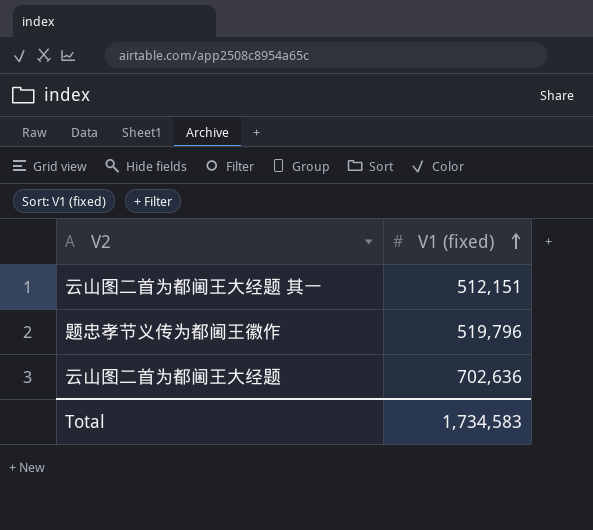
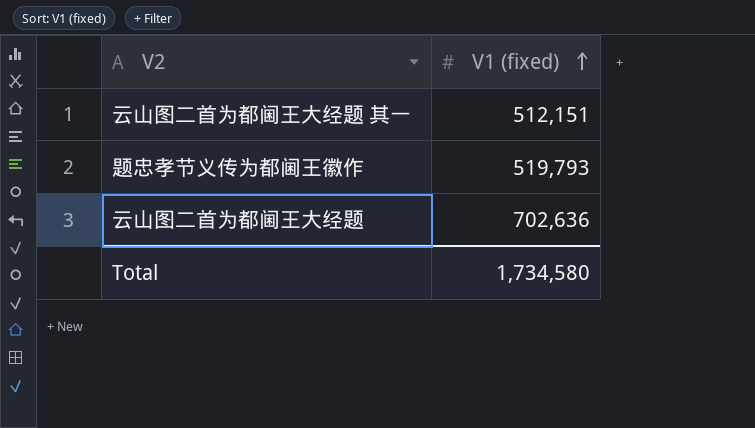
题忠孝节义传为都阃王徽作 | V1 (fixed): 519,796 -> 519,793
Total | V1 (fixed): 1,734,583 -> 1,734,580

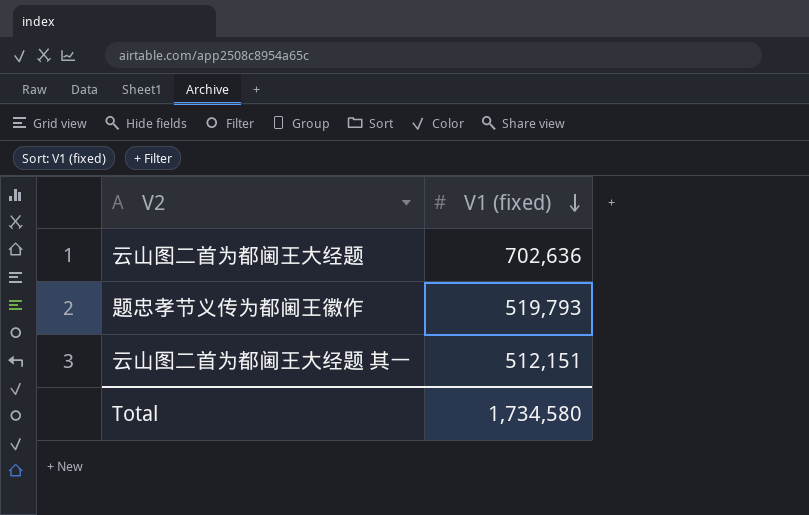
row order: V1 (fixed) ascending -> V1 (fixed) descending

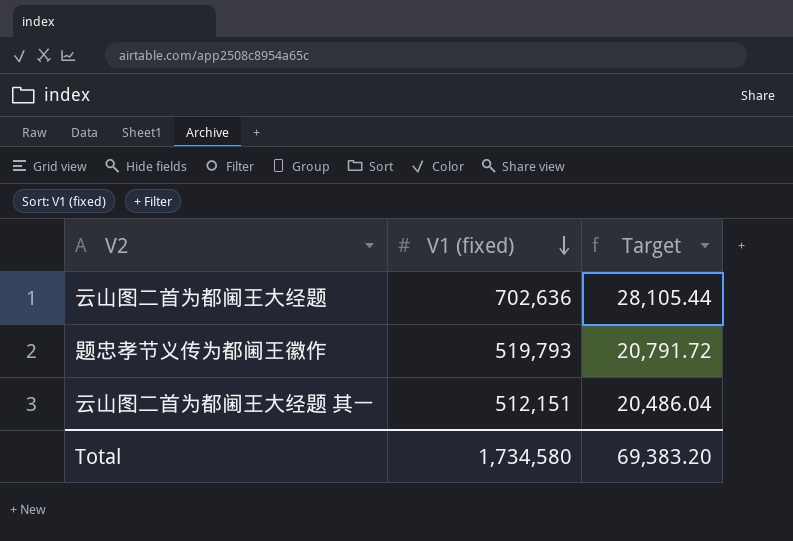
column Target | formula: none -> [V1 (fixed)] * 0.04

